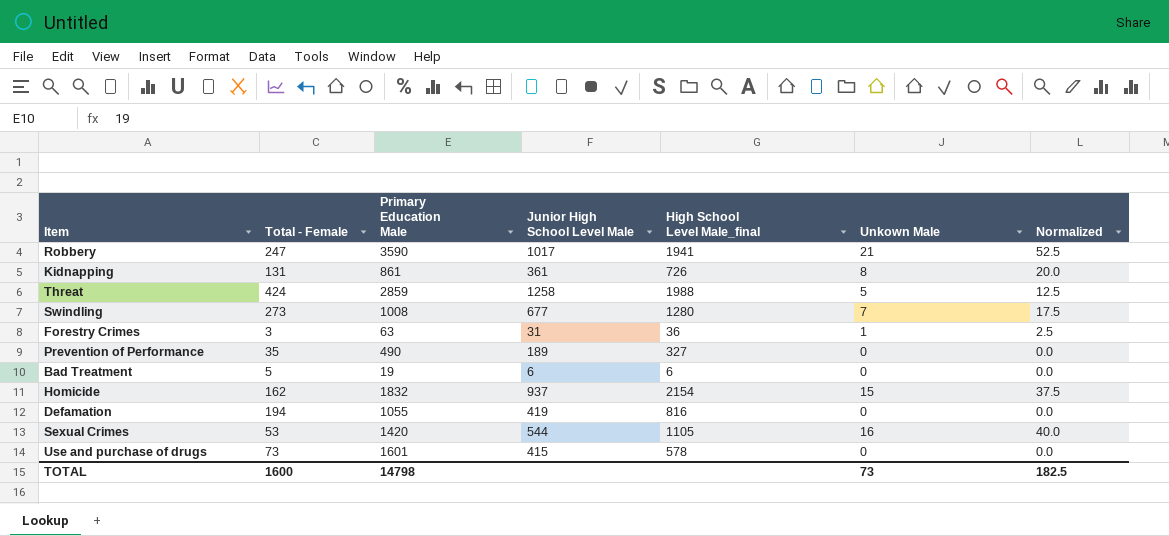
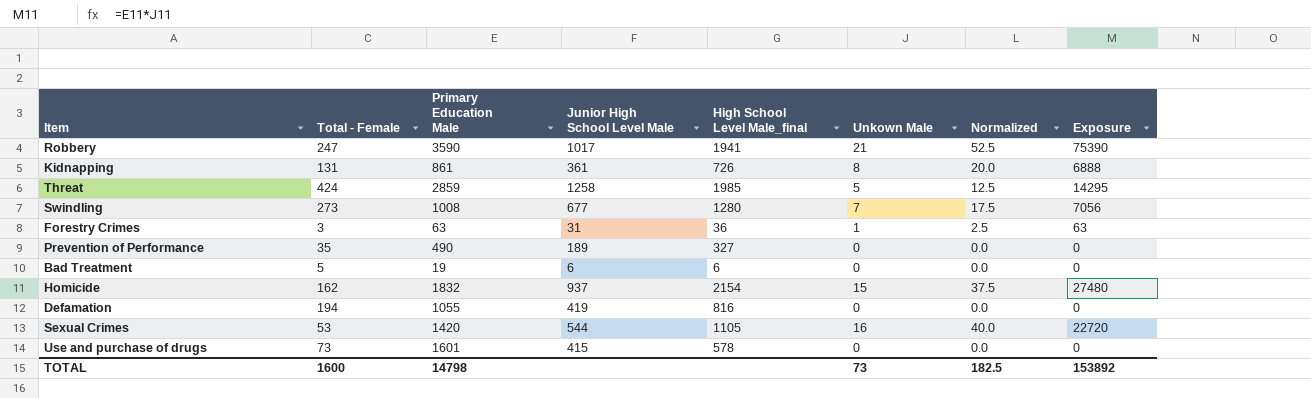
column Exposure | formula: none -> [Primary Education Male] * [Unkown Male]
Threat | High School Level Male_final: 1988 -> 1985

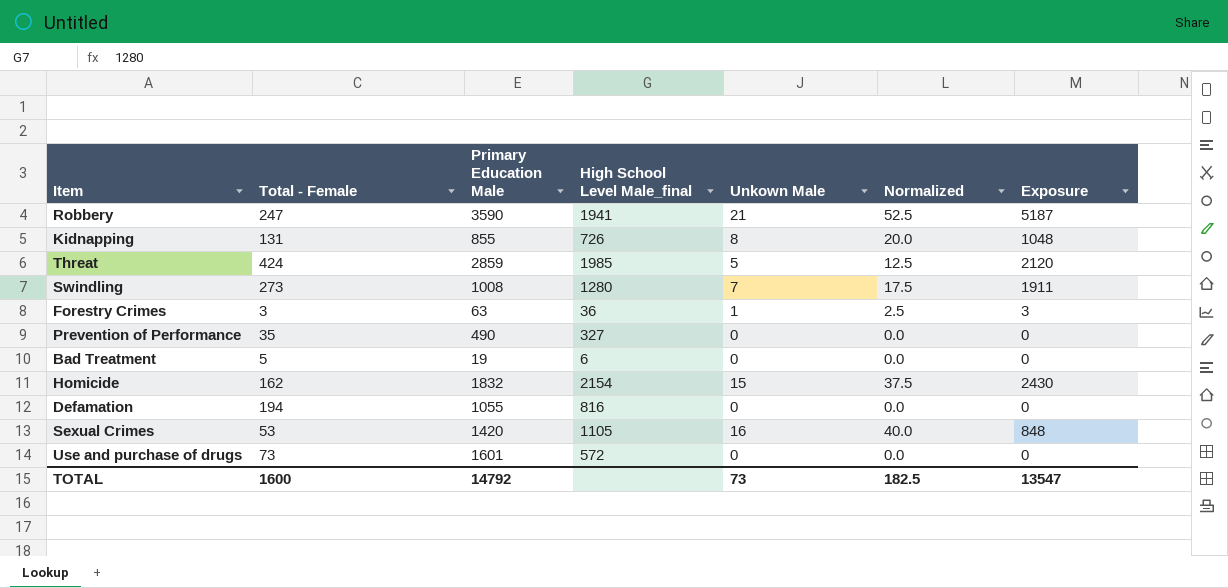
column Junior High School Level Male | position: 4 -> none
column Exposure | formula: [Primary Education Male] * [Unkown Male] -> [Total - Female] * [Unkown Male]
Kidnapping | Primary Education Male: 861 -> 855
Use and purchase of drugs | High School Level Male_final: 578 -> 572
TOTAL | Primary Education Male: 14798 -> 14792
TOTAL | Exposure: 153892 -> 13547

